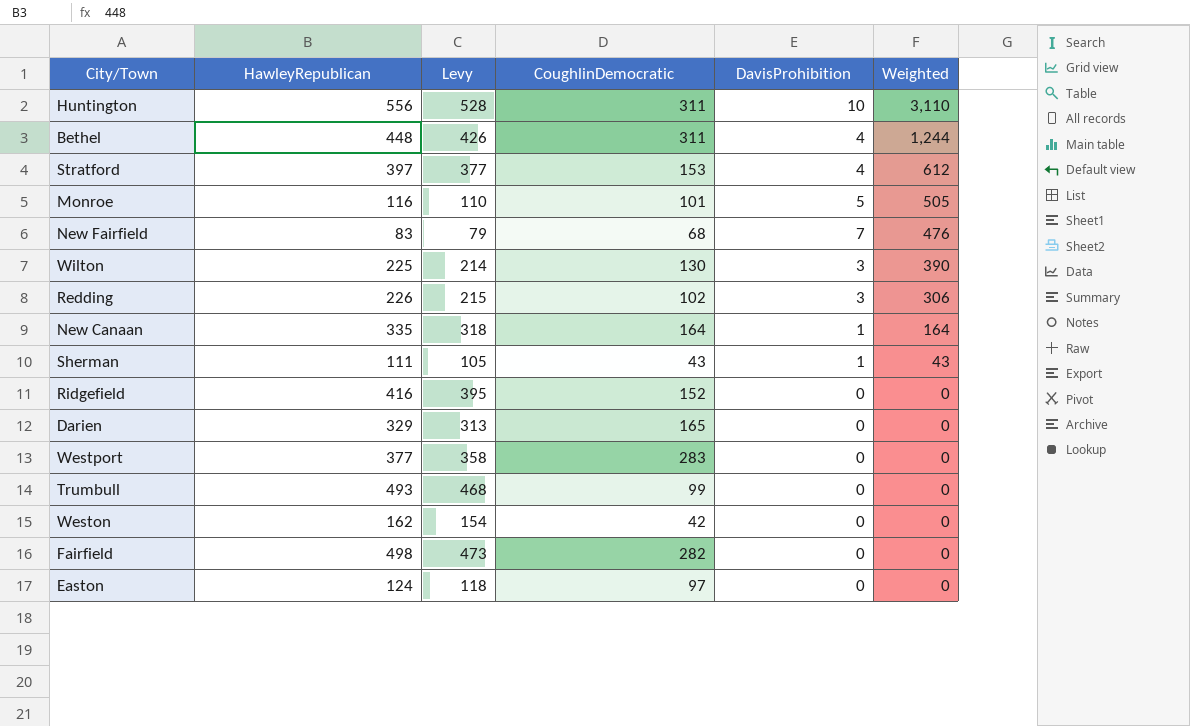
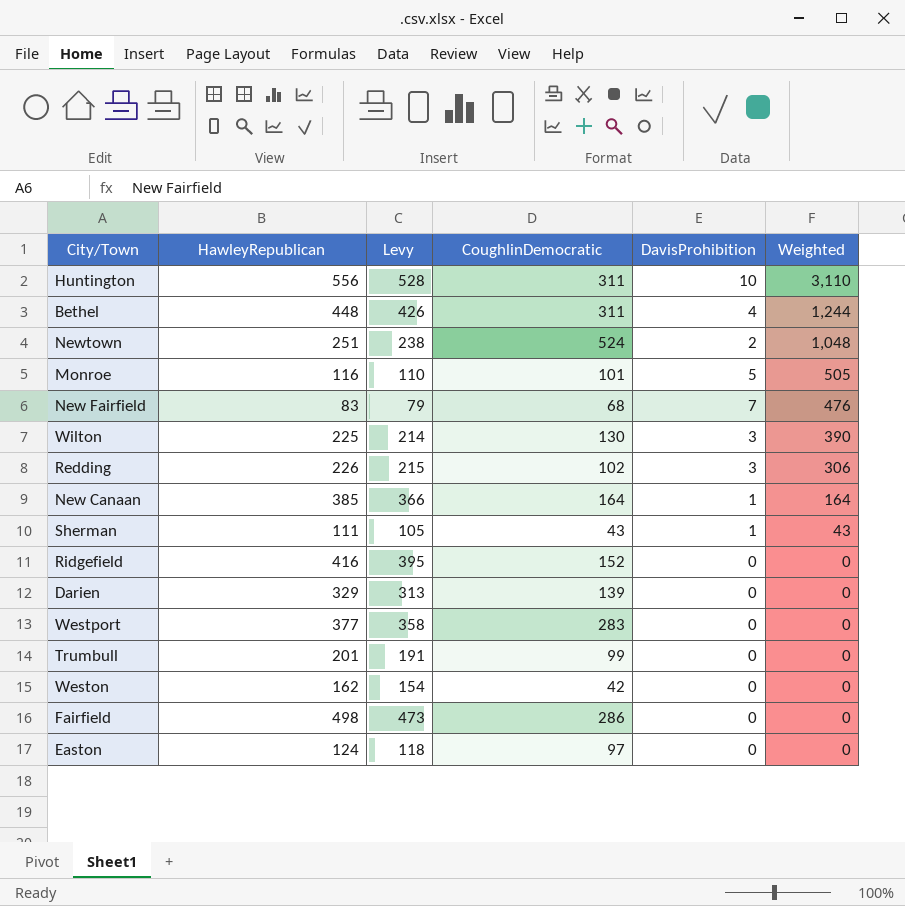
row Stratford: 397 | 377 | 153 | 4 | 612 -> none
row Newtown: none -> 251 | 238 | 524 | 2 | 1,048
New Canaan | HawleyRepublican: 335 -> 385
New Canaan | Levy: 318 -> 366
Darien | CoughlinDemocratic: 165 -> 139
Trumbull | HawleyRepublican: 493 -> 201
Trumbull | Levy: 468 -> 191
Fairfield | CoughlinDemocratic: 282 -> 286

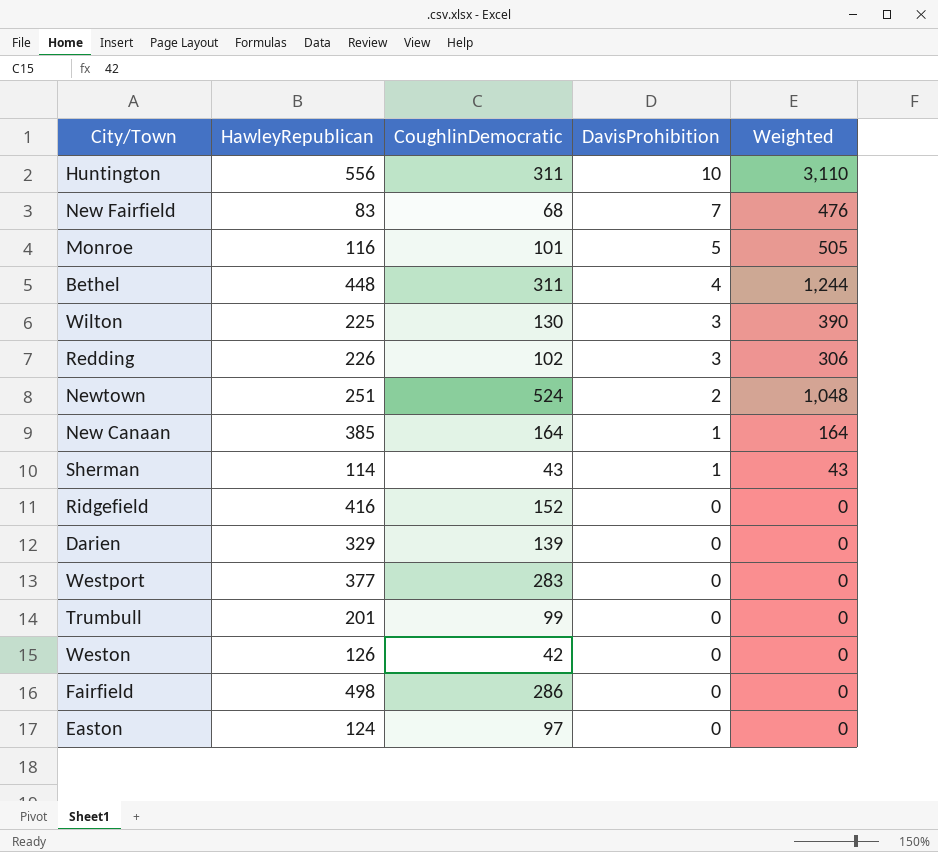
row order: Weighted descending -> DavisProhibition descending
column Levy | formula: [HawleyRepublican] * 0.95 -> none
Sherman | HawleyRepublican: 111 -> 114
Weston | HawleyRepublican: 162 -> 126

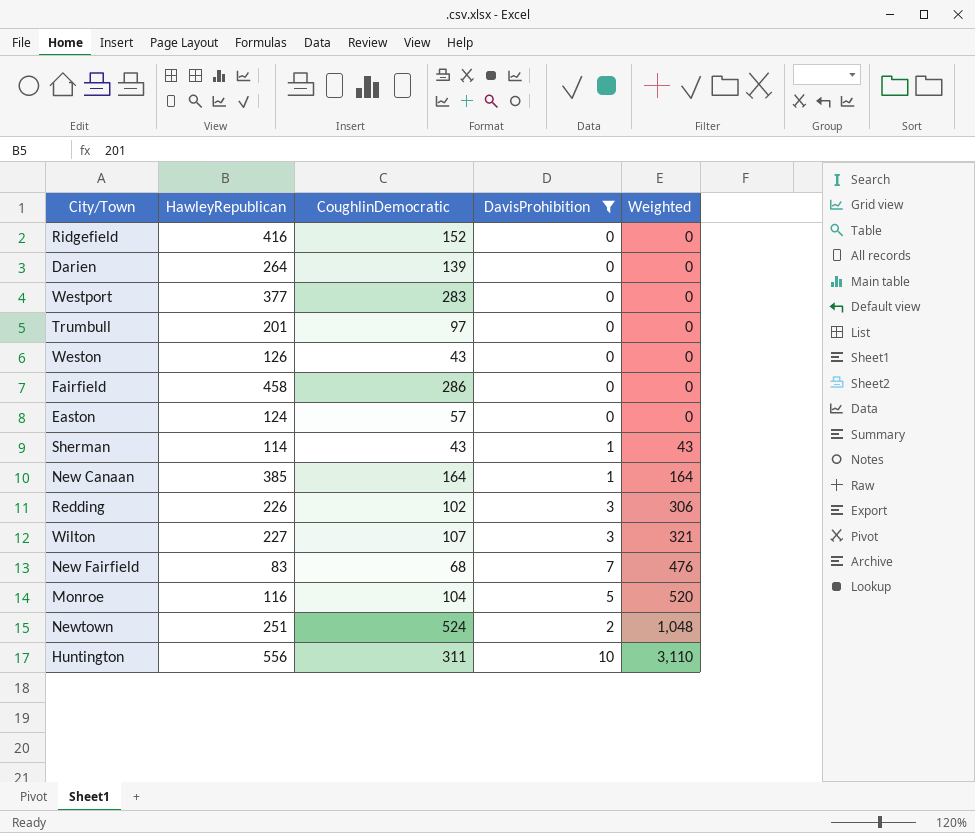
filter: none -> DavisProhibition != 4
row order: DavisProhibition descending -> Weighted ascending
Darien | HawleyRepublican: 329 -> 264
Trumbull | CoughlinDemocratic: 99 -> 97
Weston | CoughlinDemocratic: 42 -> 43
Fairfield | HawleyRepublican: 498 -> 458
Easton | CoughlinDemocratic: 97 -> 57
Wilton | HawleyRepublican: 225 -> 227
Wilton | CoughlinDemocratic: 130 -> 107
Wilton | Weighted: 390 -> 321
Monroe | CoughlinDemocratic: 101 -> 104
Monroe | Weighted: 505 -> 520

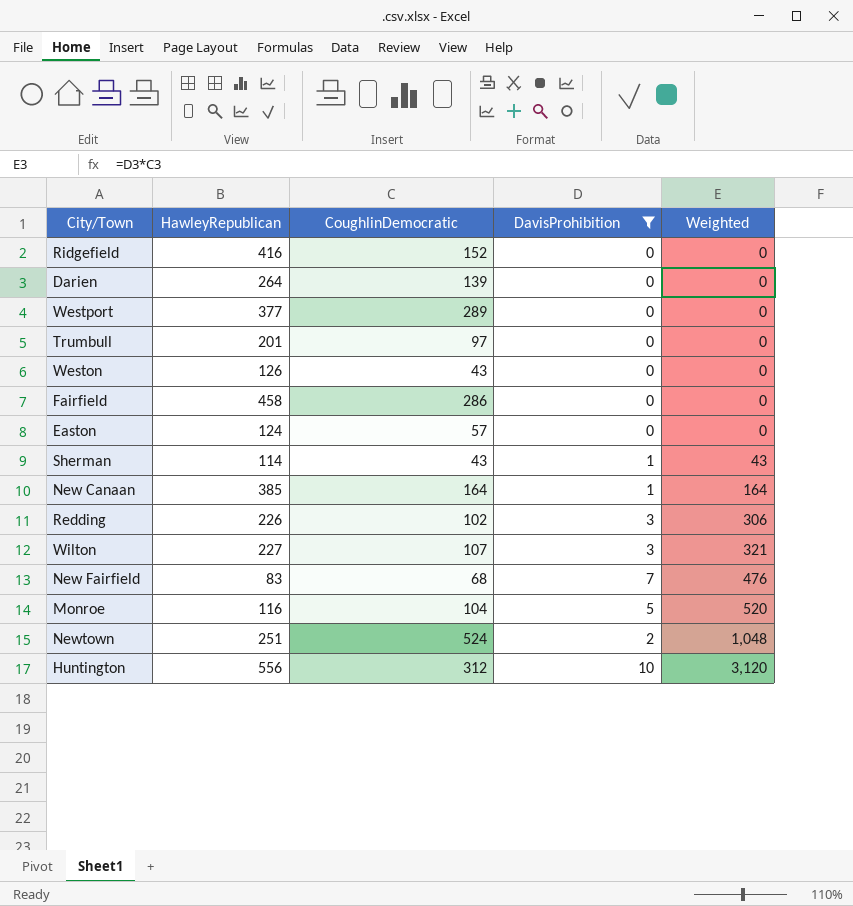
Westport | CoughlinDemocratic: 283 -> 289
Huntington | CoughlinDemocratic: 311 -> 312
Huntington | Weighted: 3,110 -> 3,120

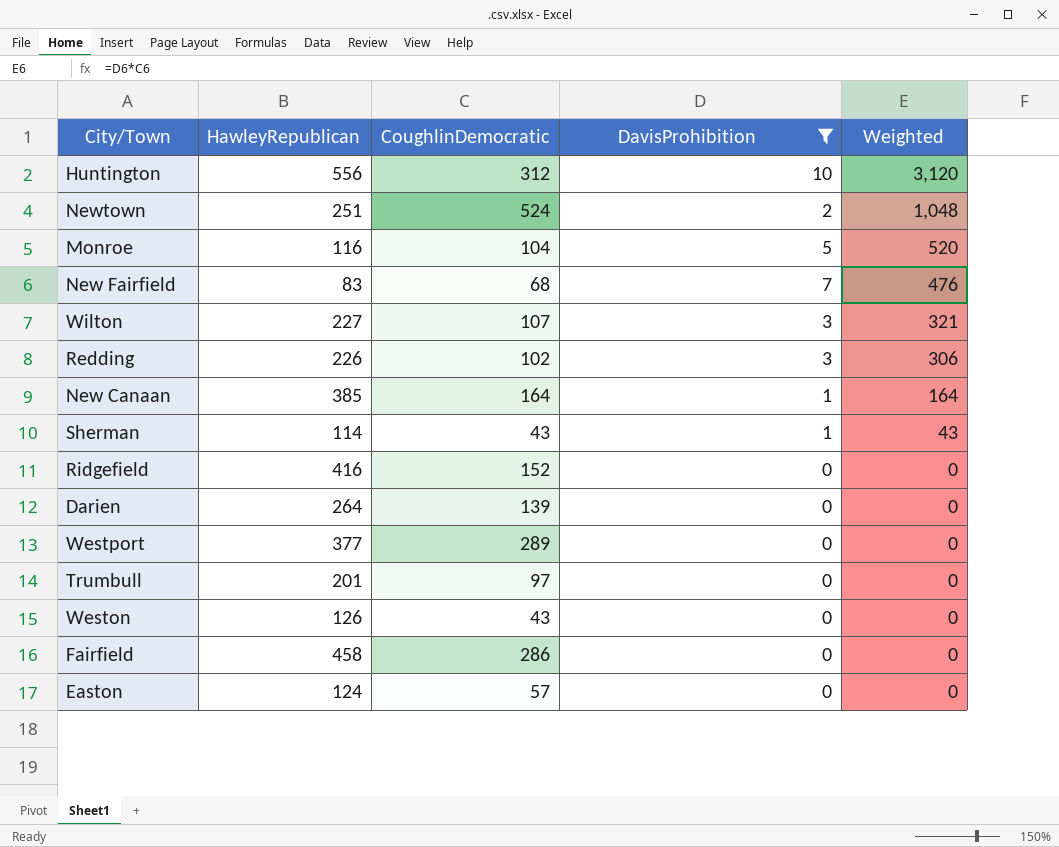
row order: Weighted ascending -> Weighted descending

